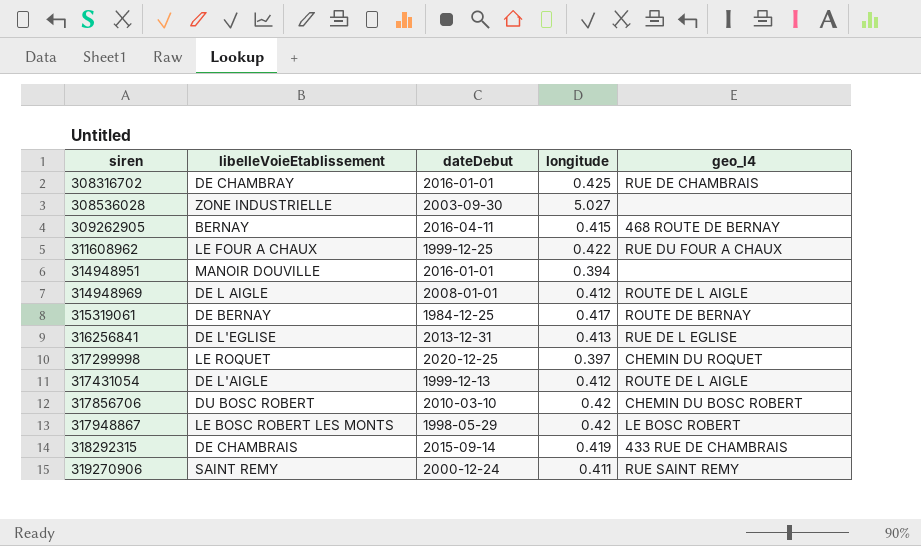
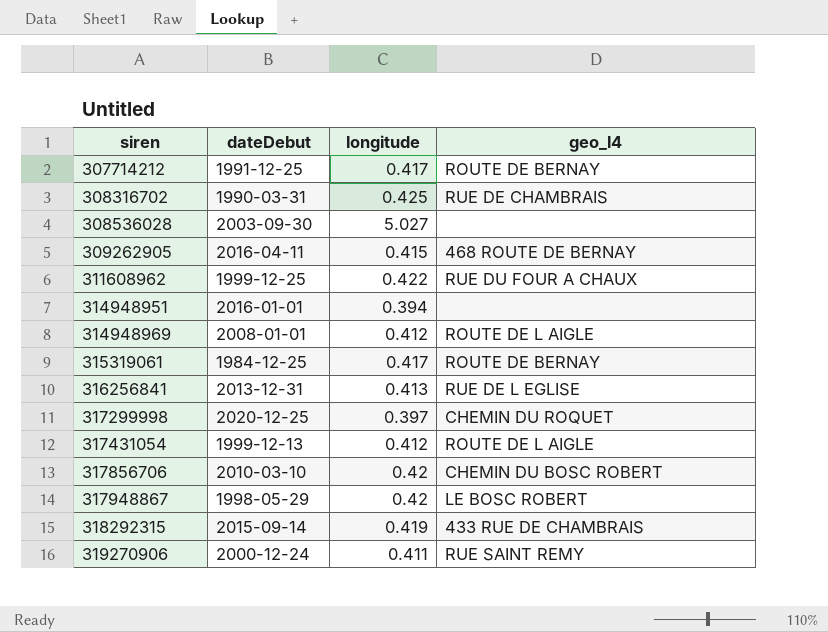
column libelleVoieEtablissement | position: 2 -> none
row 307714212: none -> 1991-12-25 | 0.417 | ROUTE DE BERNAY
308316702 | dateDebut: 2016-01-01 -> 1990-03-31

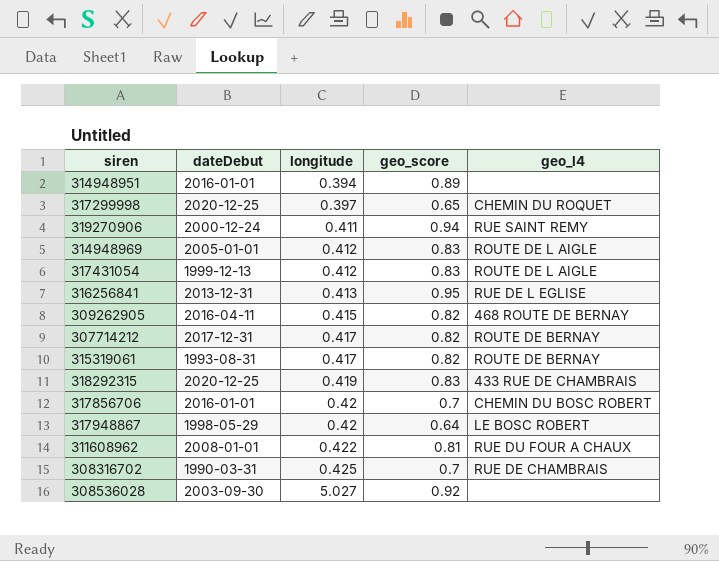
row order: siren ascending -> longitude ascending
column geo_score | position: none -> 4
314948969 | dateDebut: 2008-01-01 -> 2005-01-01
307714212 | dateDebut: 1991-12-25 -> 2017-12-31
315319061 | dateDebut: 1984-12-25 -> 1993-08-31
318292315 | dateDebut: 2015-09-14 -> 2020-12-25
317856706 | dateDebut: 2010-03-10 -> 2016-01-01
311608962 | dateDebut: 1999-12-25 -> 2008-01-01

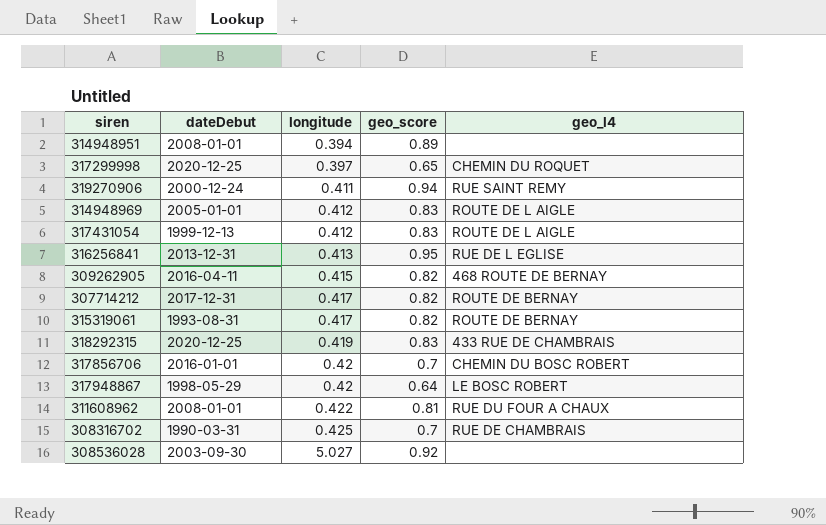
314948951 | dateDebut: 2016-01-01 -> 2008-01-01

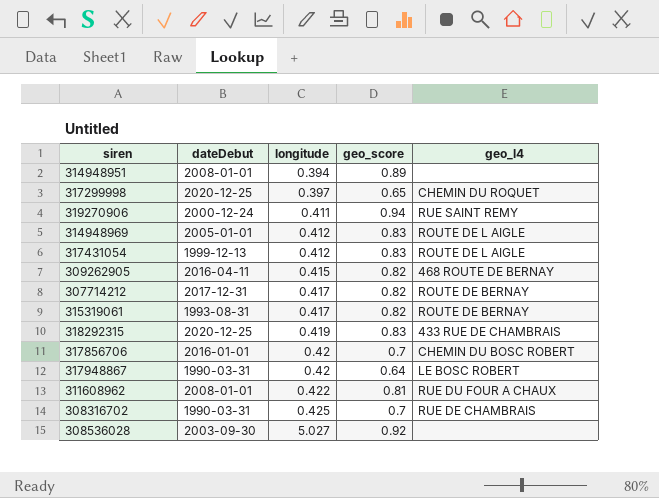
row 316256841: 2013-12-31 | 0.413 | 0.95 | RUE DE L EGLISE -> none
317948867 | dateDebut: 1998-05-29 -> 1990-03-31

